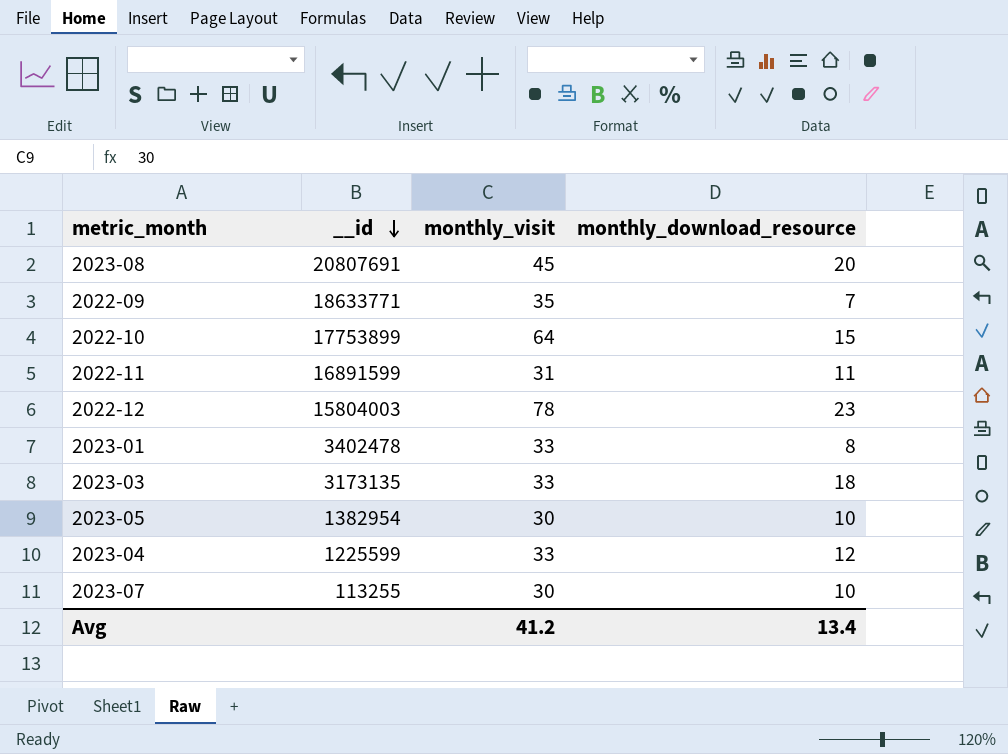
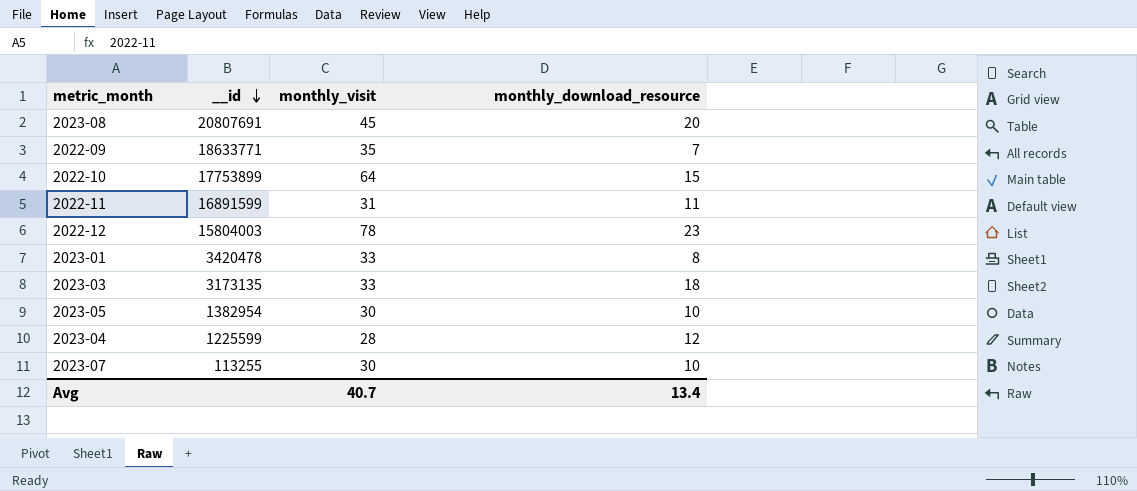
2023-01 | __id: 3402478 -> 3420478
2023-04 | monthly_visit: 33 -> 28
Avg | monthly_visit: 41.2 -> 40.7

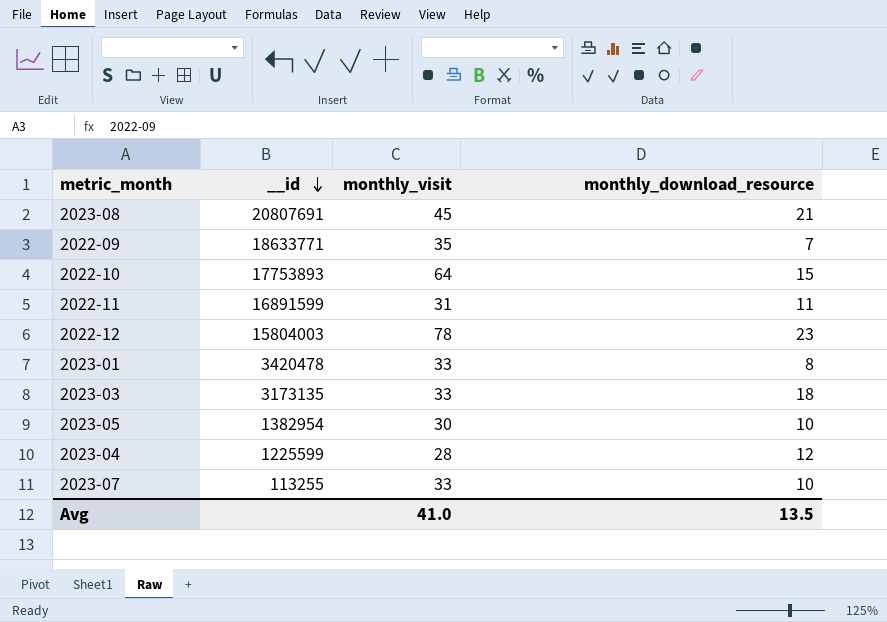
2023-08 | monthly_download_resource: 20 -> 21
2022-10 | __id: 17753899 -> 17753893
2023-07 | monthly_visit: 30 -> 33
Avg | monthly_visit: 40.7 -> 41.0
Avg | monthly_download_resource: 13.4 -> 13.5

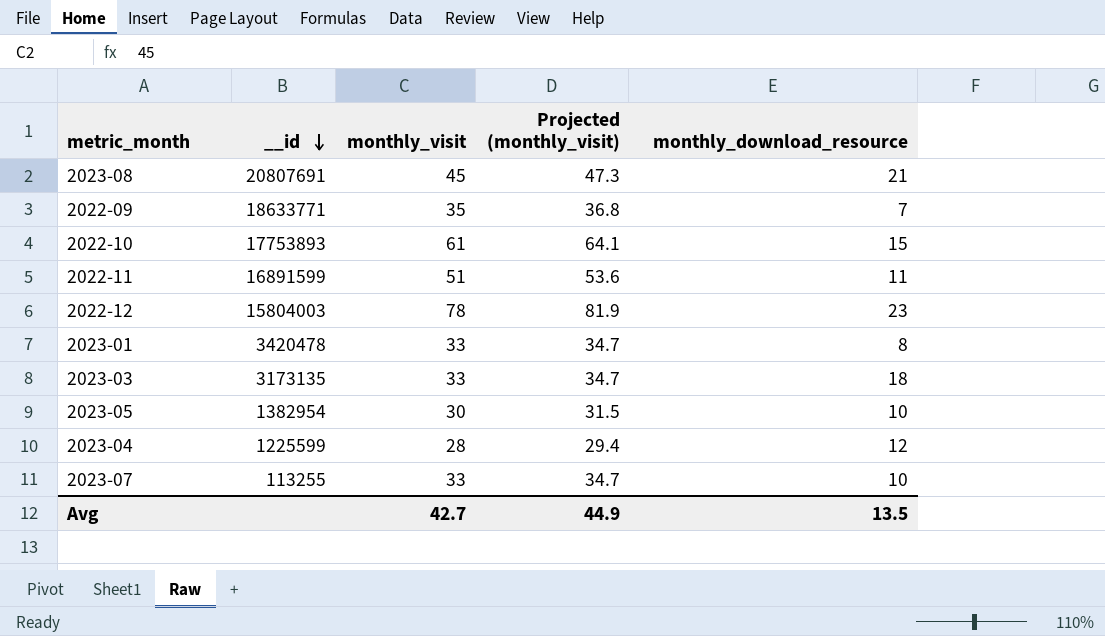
column Projected (monthly_visit) | formula: none -> [monthly_visit] * 1.05
2022-10 | monthly_visit: 64 -> 61
2022-11 | monthly_visit: 31 -> 51
Avg | monthly_visit: 41.0 -> 42.7

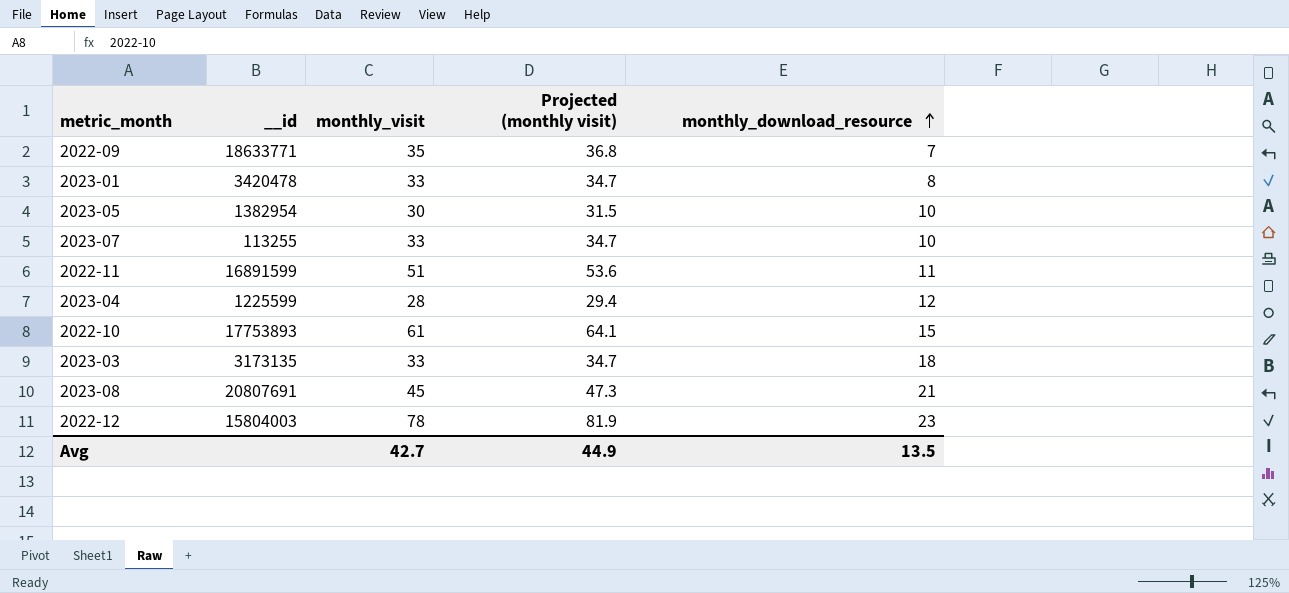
row order: __id descending -> monthly_download_resource ascending
column name: Projected (monthly_visit) -> Projected (monthly visit)

